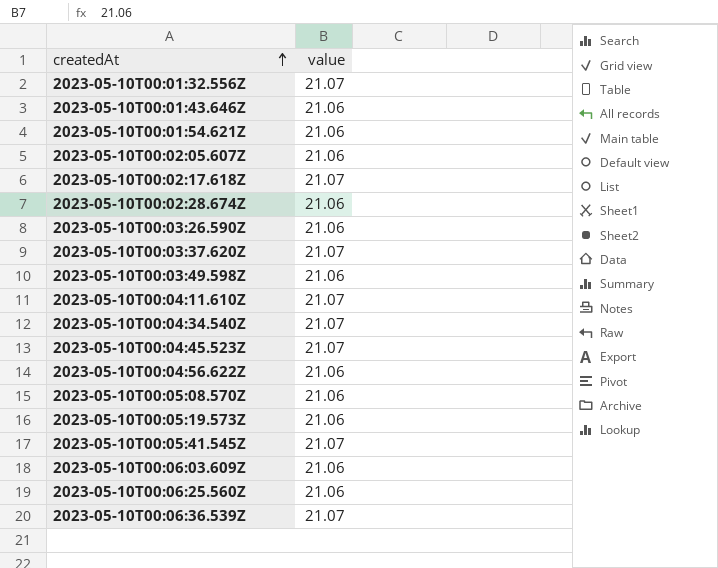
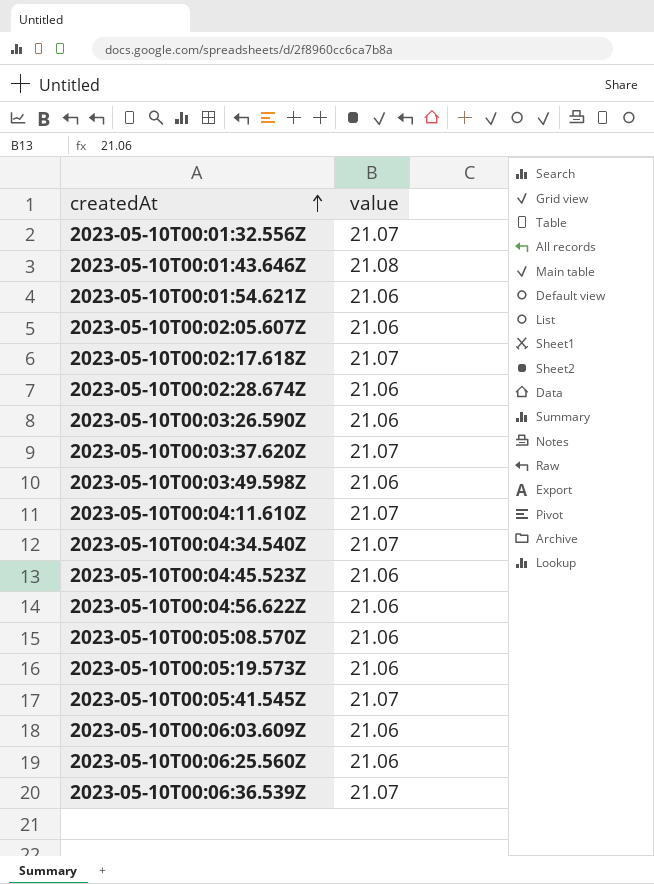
2023-05-10T00:01:43.646Z | value: 21.06 -> 21.08
2023-05-10T00:04:45.523Z | value: 21.07 -> 21.06

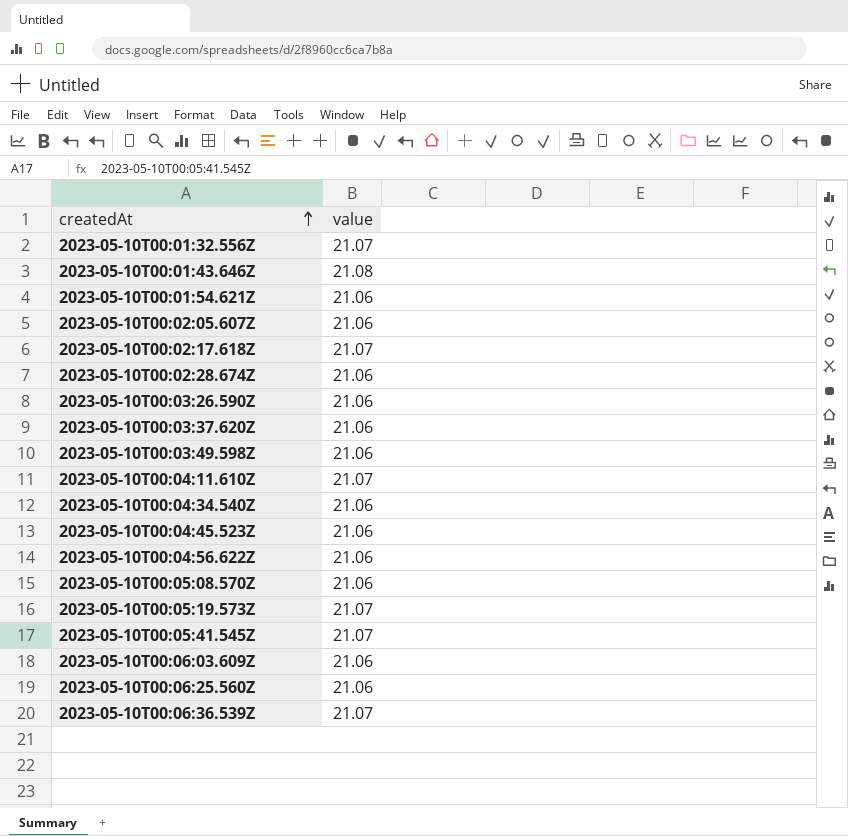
2023-05-10T00:03:37.620Z | value: 21.07 -> 21.06
2023-05-10T00:04:34.540Z | value: 21.07 -> 21.06
2023-05-10T00:05:19.573Z | value: 21.06 -> 21.07

